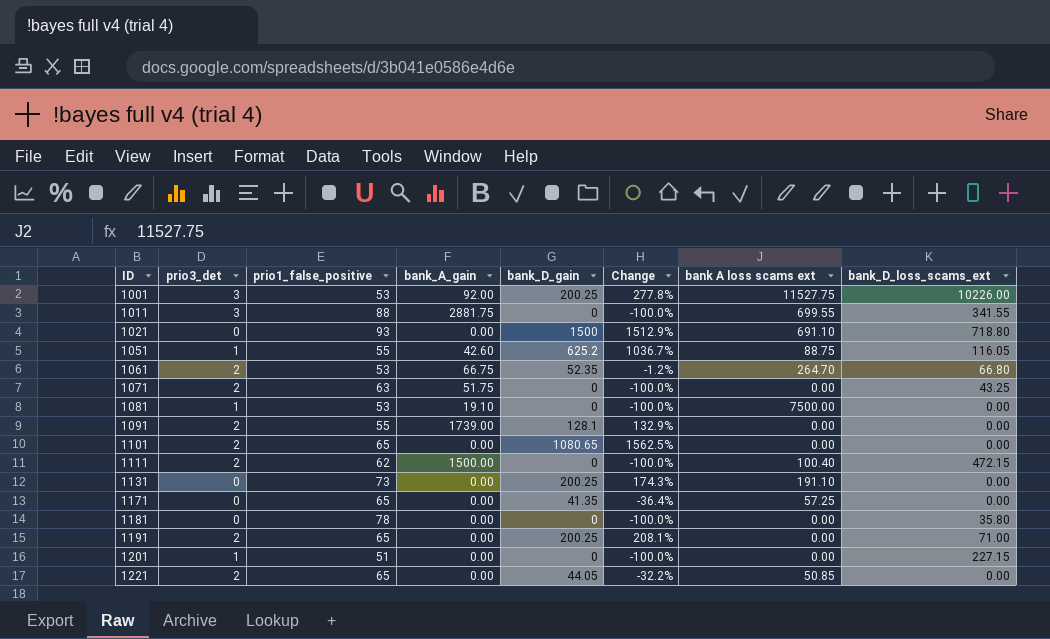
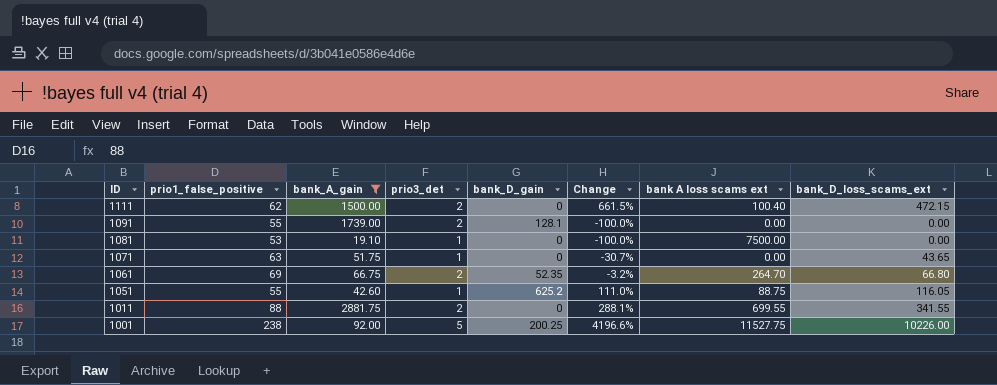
filter: none -> bank_A_gain != 0.00
row order: ID ascending -> ID descending
column prio3_det | position: 2 -> 4
column Change | formula: ([bank_D_gain] - [prio1_false_positive]) / [prio1_false_positive] -> ([bank_D_loss_scams_ext] - [prio1_false_positive]) / [prio1_false_positive]
1071 | prio3_det: 2 -> 1
1071 | bank_D_loss_scams_ext: 43.25 -> 43.65
1061 | prio1_false_positive: 53 -> 69
1011 | prio3_det: 3 -> 2
1001 | prio1_false_positive: 53 -> 238
1001 | prio3_det: 3 -> 5

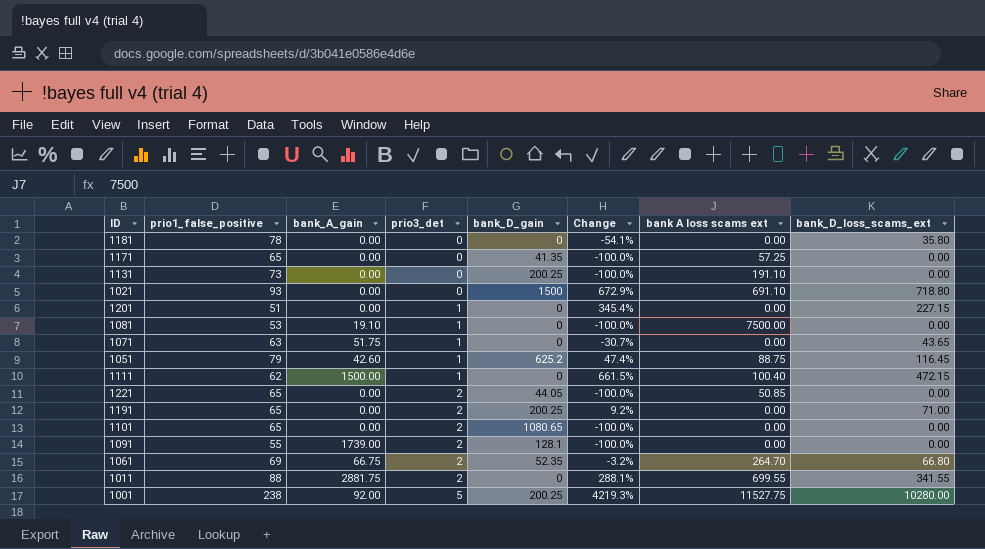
filter: bank_A_gain != 0.00 -> none
row order: ID descending -> prio3_det ascending
1051 | prio1_false_positive: 55 -> 79
1051 | Change: 111.0% -> 47.4%
1051 | bank_D_loss_scams_ext: 116.05 -> 116.45
1111 | prio3_det: 2 -> 1
1001 | Change: 4196.6% -> 4219.3%
1001 | bank_D_loss_scams_ext: 10226.00 -> 10280.00

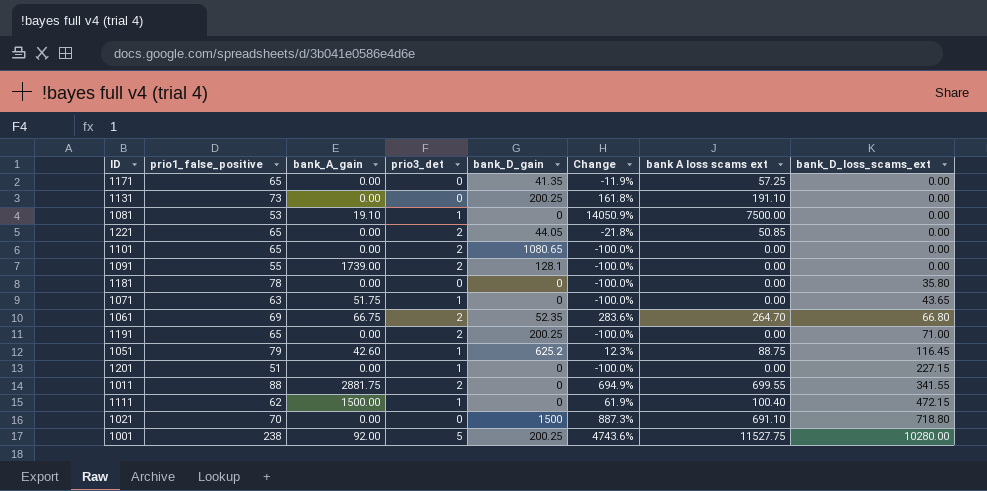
row order: prio3_det ascending -> bank_D_loss_scams_ext ascending
column Change | formula: ([bank_D_loss_scams_ext] - [prio1_false_positive]) / [prio1_false_positive] -> ([bank A loss scams ext] - [prio1_false_positive]) / [prio1_false_positive]
1021 | prio1_false_positive: 93 -> 70

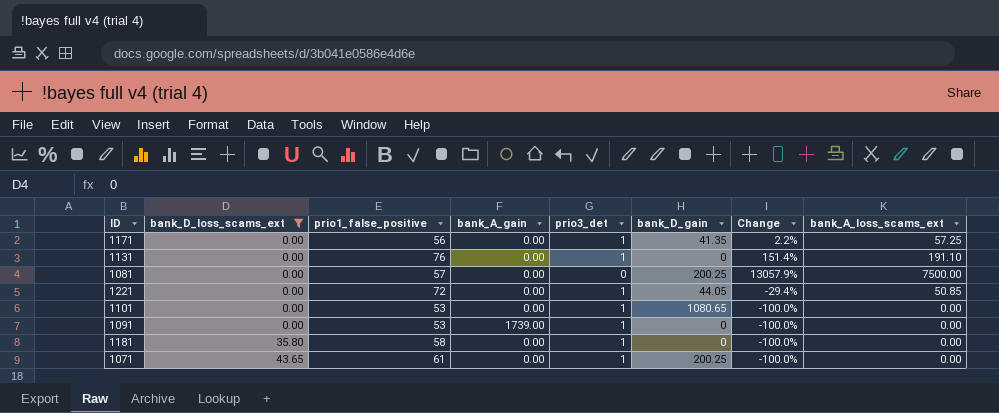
filter: none -> bank_D_loss_scams_ext <= 43.65
column bank_D_loss_scams_ext | position: 8 -> 2
column name: bank A loss scams ext -> bank_A_loss_scams_ext
1171 | prio1_false_positive: 65 -> 56
1171 | prio3_det: 0 -> 1
1171 | Change: -11.9% -> 2.2%
1131 | prio1_false_positive: 73 -> 76
1131 | prio3_det: 0 -> 1
1131 | bank_D_gain: 200.25 -> 0
1131 | Change: 161.8% -> 151.4%
1081 | prio1_false_positive: 53 -> 57
1081 | bank_A_gain: 19.10 -> 0.00
1081 | prio3_det: 1 -> 0
1081 | bank_D_gain: 0 -> 200.25
1081 | Change: 14050.9% -> 13057.9%
1221 | prio1_false_positive: 65 -> 72
1221 | prio3_det: 2 -> 1
1221 | Change: -21.8% -> -29.4%
1101 | prio1_false_positive: 65 -> 53
1101 | prio3_det: 2 -> 1
1091 | prio1_false_positive: 55 -> 53
1091 | prio3_det: 2 -> 1
1091 | bank_D_gain: 128.1 -> 0
1181 | prio1_false_positive: 78 -> 58
1181 | prio3_det: 0 -> 1
1071 | prio1_false_positive: 63 -> 61
1071 | bank_A_gain: 51.75 -> 0.00
1071 | bank_D_gain: 0 -> 200.25

